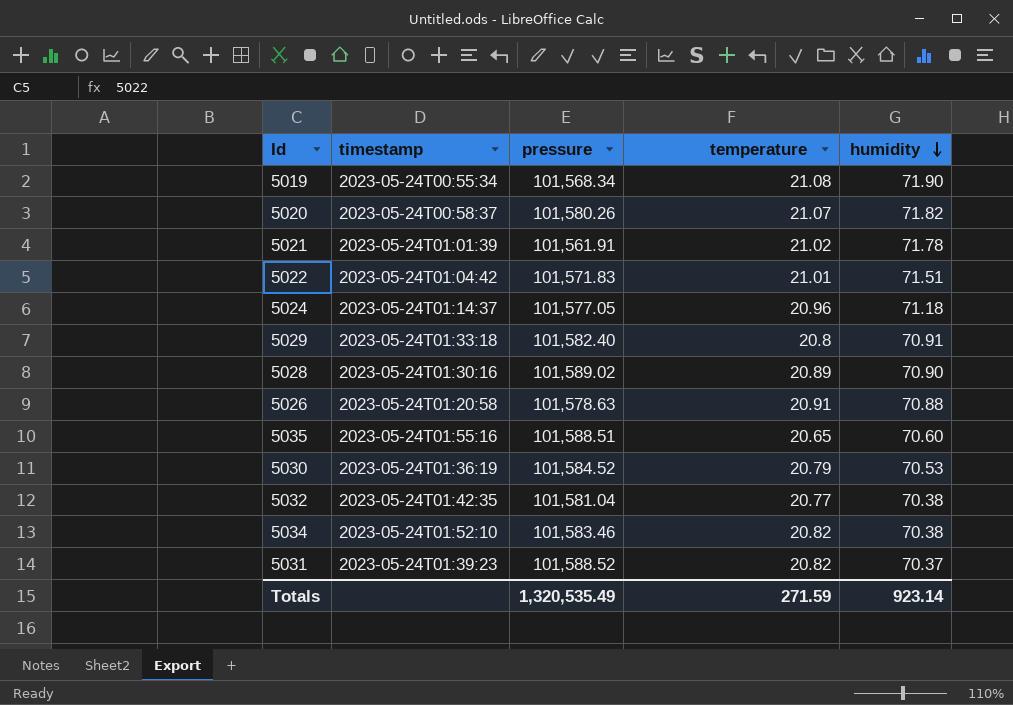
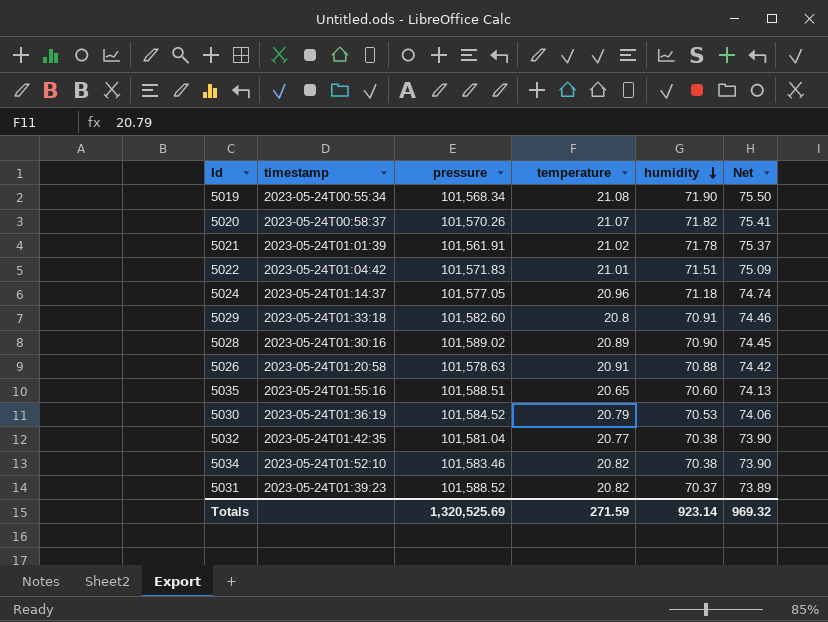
column Net | formula: none -> [humidity] * 1.05
5020 | pressure: 101,580.26 -> 101,570.26
5029 | pressure: 101,582.40 -> 101,582.60
Totals | pressure: 1,320,535.49 -> 1,320,525.69

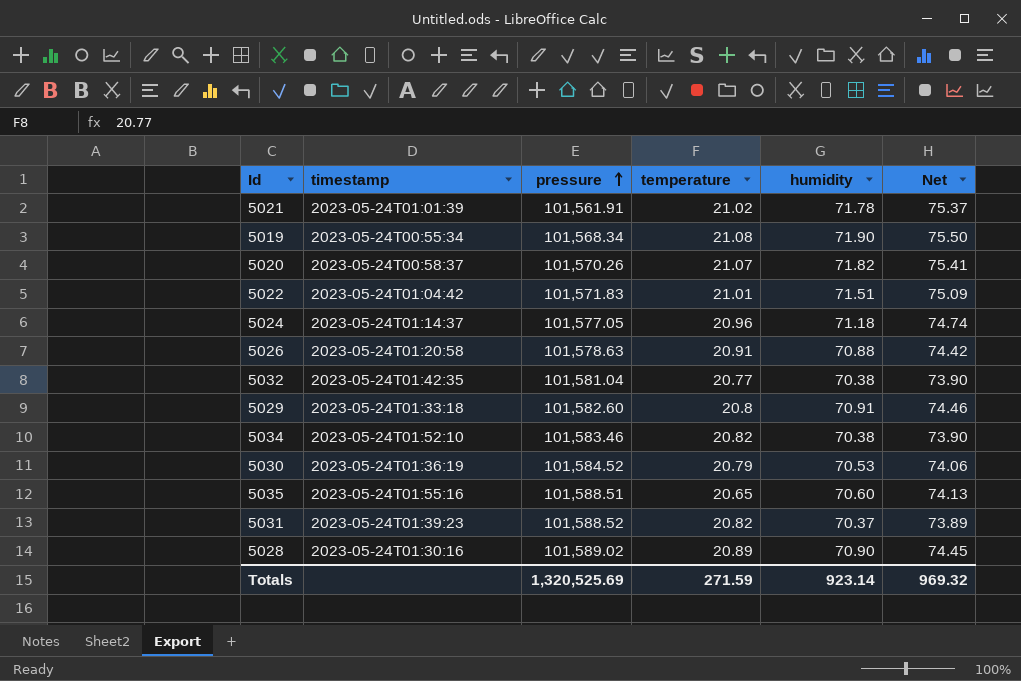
row order: humidity descending -> pressure ascending

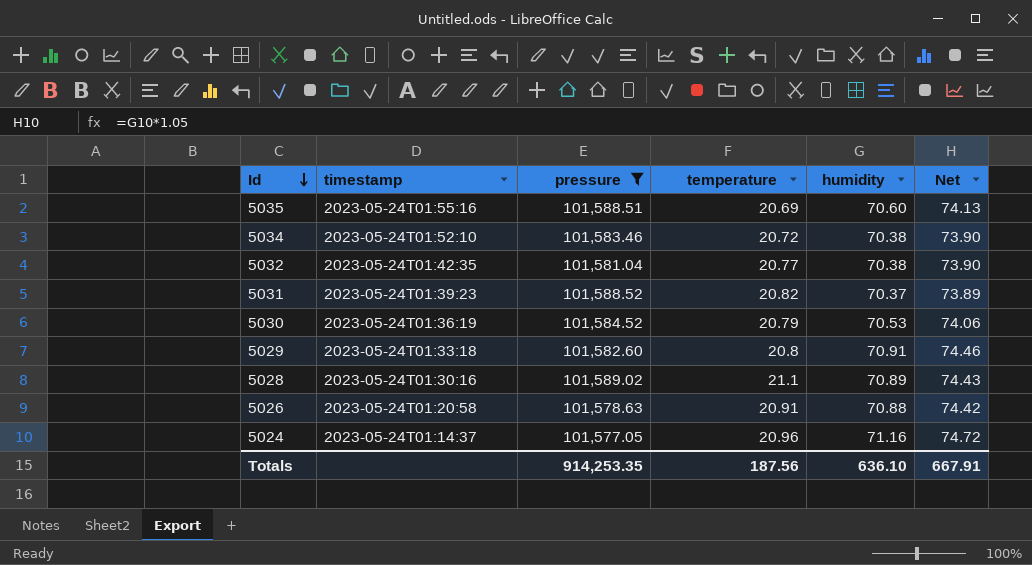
filter: none -> pressure >= 101,577.05
row order: pressure ascending -> Id descending
5035 | temperature: 20.65 -> 20.69
5034 | temperature: 20.82 -> 20.72
5028 | temperature: 20.89 -> 21.1
5028 | humidity: 70.90 -> 70.89
5028 | Net: 74.45 -> 74.43
5024 | humidity: 71.18 -> 71.16
5024 | Net: 74.74 -> 74.72
Totals | pressure: 1,320,525.69 -> 914,253.35
Totals | temperature: 271.59 -> 187.56
Totals | humidity: 923.14 -> 636.10
Totals | Net: 969.32 -> 667.91

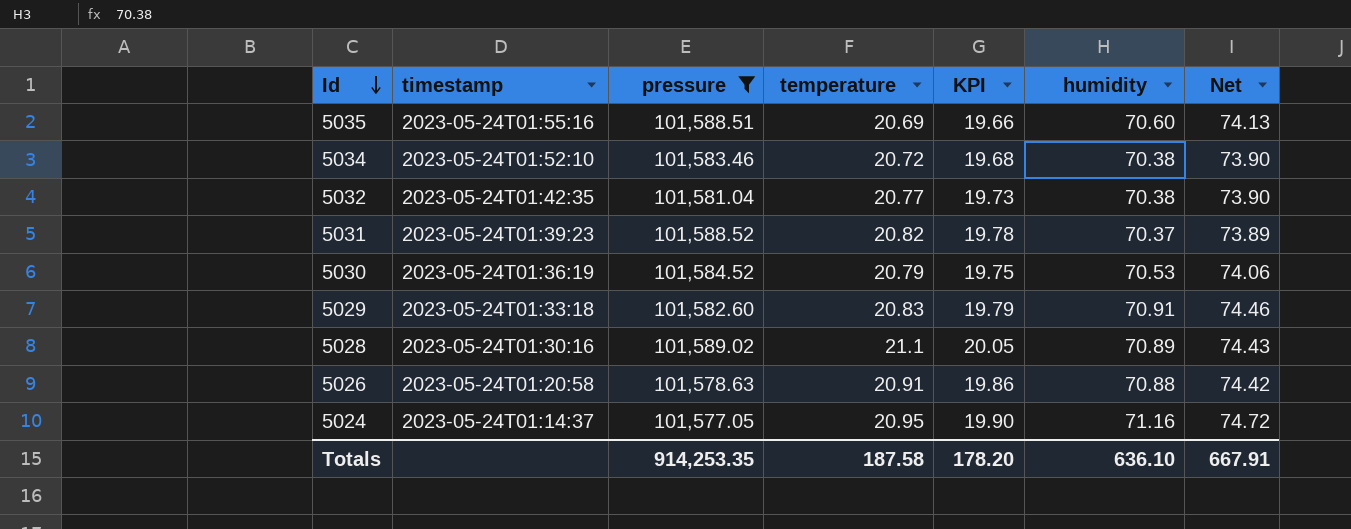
column KPI | formula: none -> [temperature] * 0.95
5029 | temperature: 20.8 -> 20.83
5024 | temperature: 20.96 -> 20.95
Totals | temperature: 187.56 -> 187.58

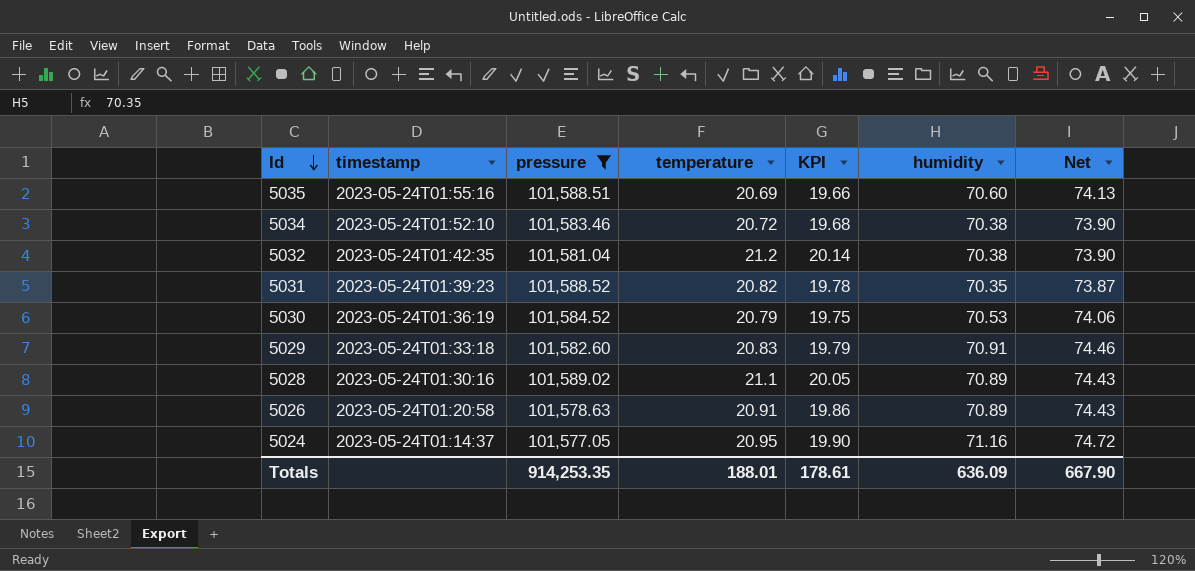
5032 | temperature: 20.77 -> 21.2
5032 | KPI: 19.73 -> 20.14
5031 | humidity: 70.37 -> 70.35
5031 | Net: 73.89 -> 73.87
5026 | humidity: 70.88 -> 70.89
5026 | Net: 74.42 -> 74.43
Totals | temperature: 187.58 -> 188.01
Totals | KPI: 178.20 -> 178.61
Totals | humidity: 636.10 -> 636.09
Totals | Net: 667.91 -> 667.90

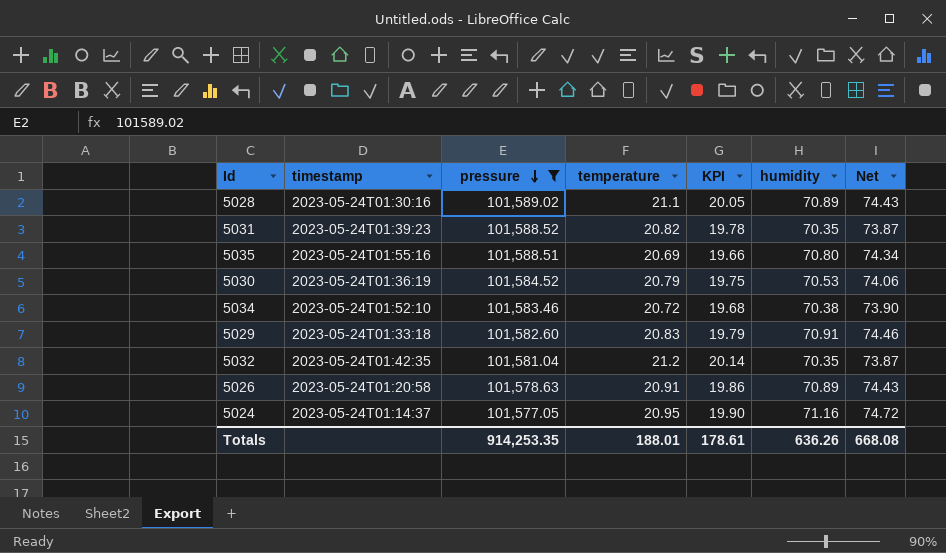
row order: Id descending -> pressure descending
5035 | humidity: 70.60 -> 70.80
5035 | Net: 74.13 -> 74.34
5032 | humidity: 70.38 -> 70.35
5032 | Net: 73.90 -> 73.87
Totals | humidity: 636.09 -> 636.26
Totals | Net: 667.90 -> 668.08

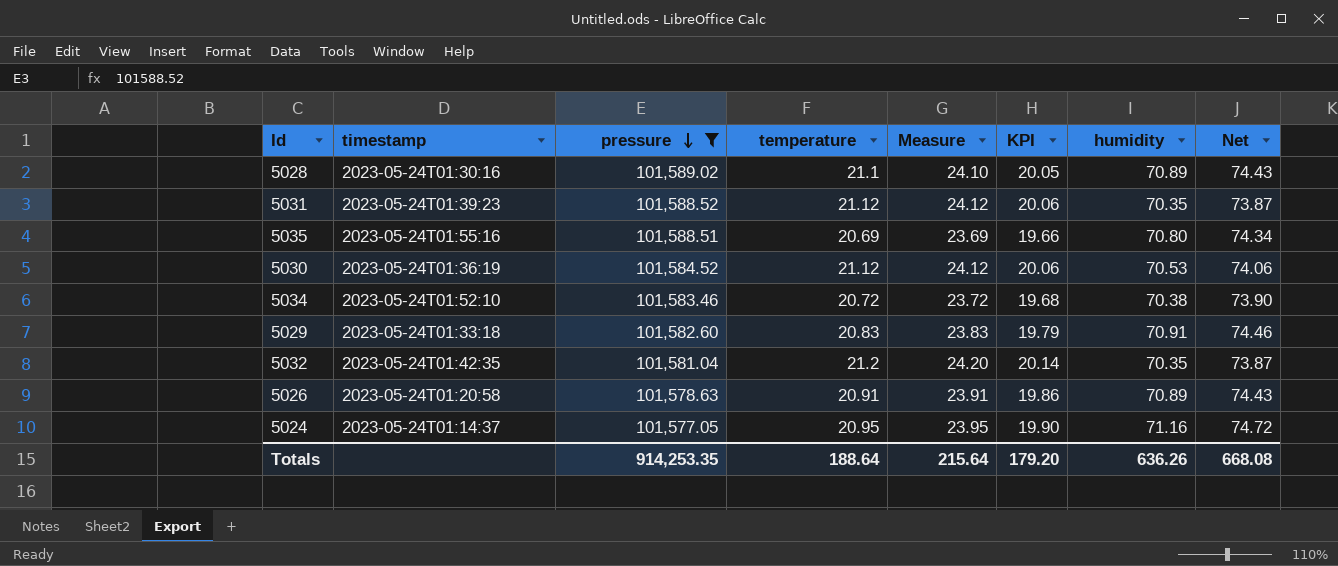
column Measure | formula: none -> [temperature] + 3
5031 | temperature: 20.82 -> 21.12
5031 | KPI: 19.78 -> 20.06
5030 | temperature: 20.79 -> 21.12
5030 | KPI: 19.75 -> 20.06
Totals | temperature: 188.01 -> 188.64
Totals | KPI: 178.61 -> 179.20

